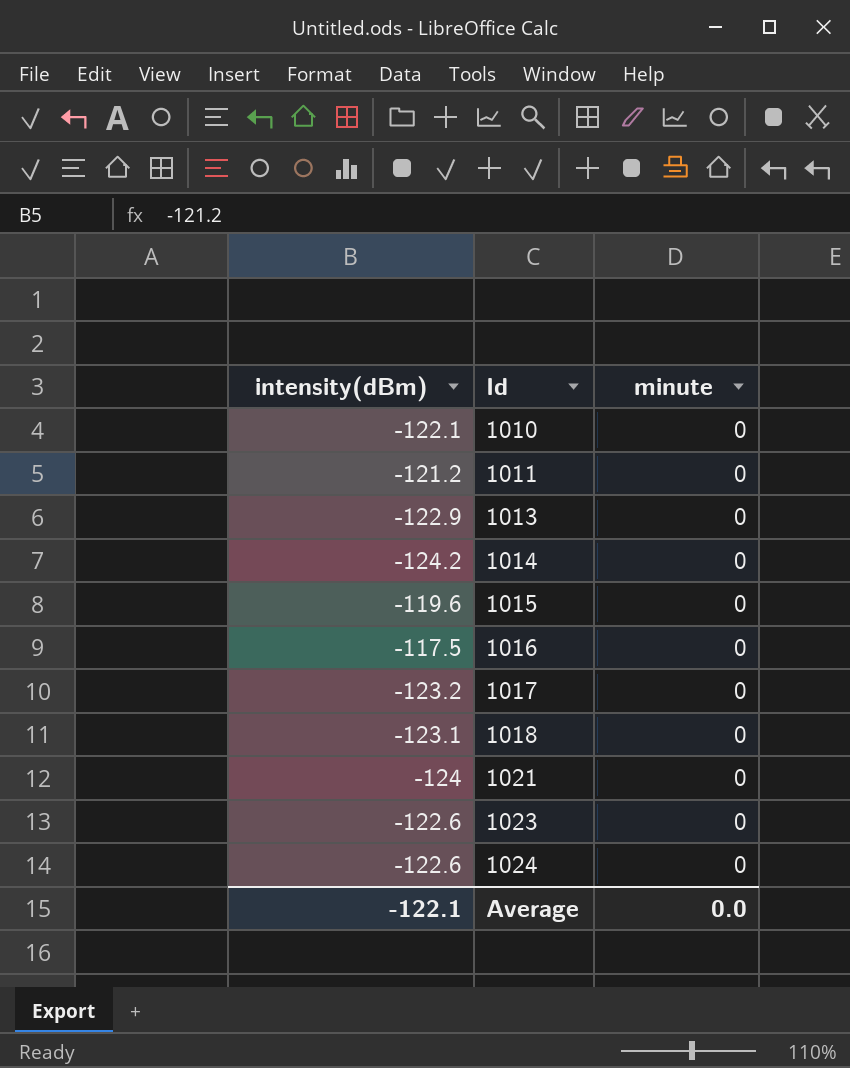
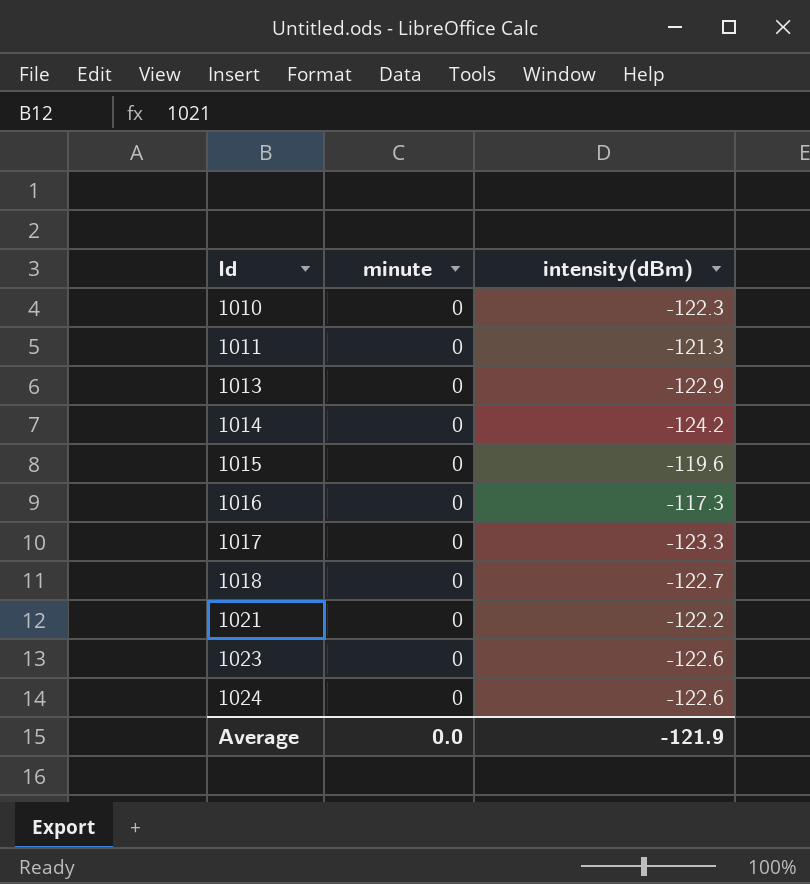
column intensity(dBm) | position: 1 -> 3
1010 | intensity(dBm): -122.1 -> -122.3
1011 | intensity(dBm): -121.2 -> -121.3
1016 | intensity(dBm): -117.5 -> -117.3
1017 | intensity(dBm): -123.2 -> -123.3
1018 | intensity(dBm): -123.1 -> -122.7
1021 | intensity(dBm): -124 -> -122.2
Average | intensity(dBm): -122.1 -> -121.9

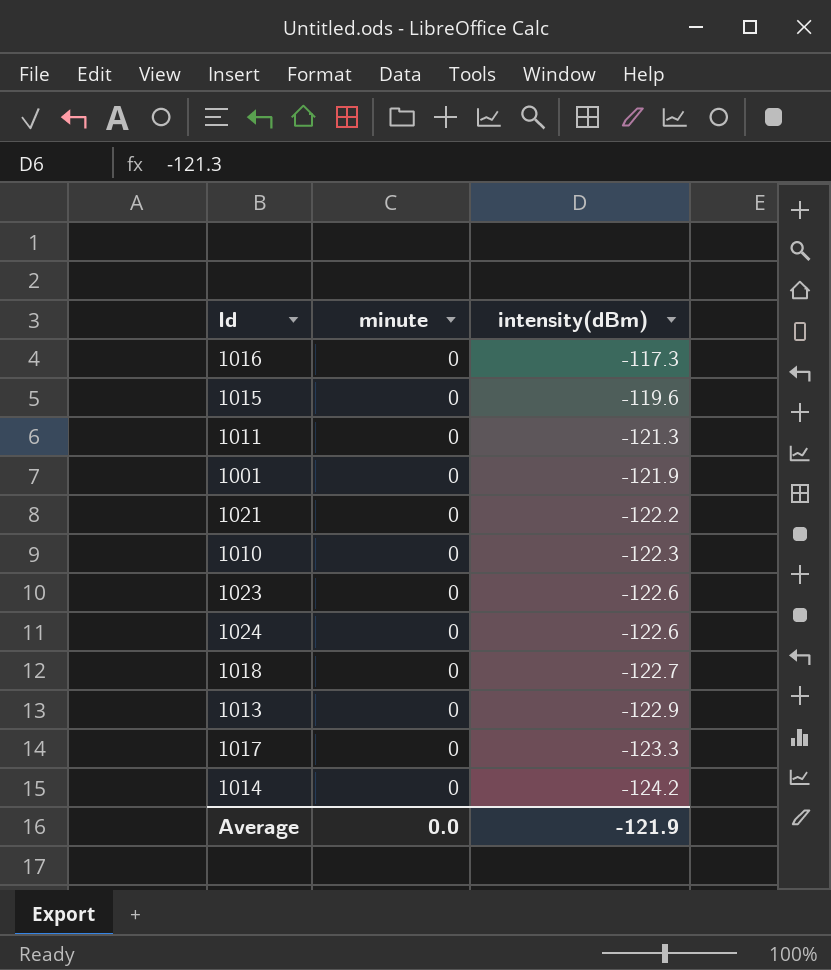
row order: Id ascending -> intensity(dBm) descending
row 1001: none -> 0 | -121.9

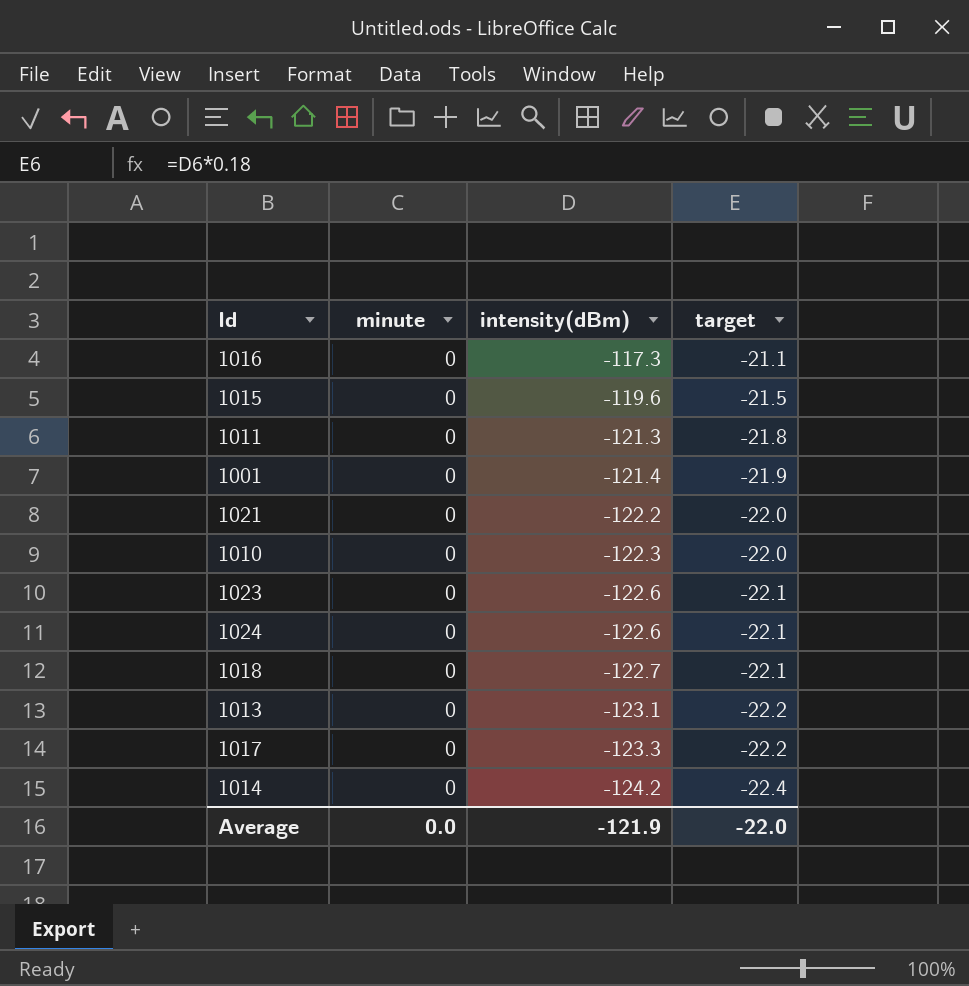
column target | formula: none -> [intensity(dBm)] * 0.18
1001 | intensity(dBm): -121.9 -> -121.4
1013 | intensity(dBm): -122.9 -> -123.1

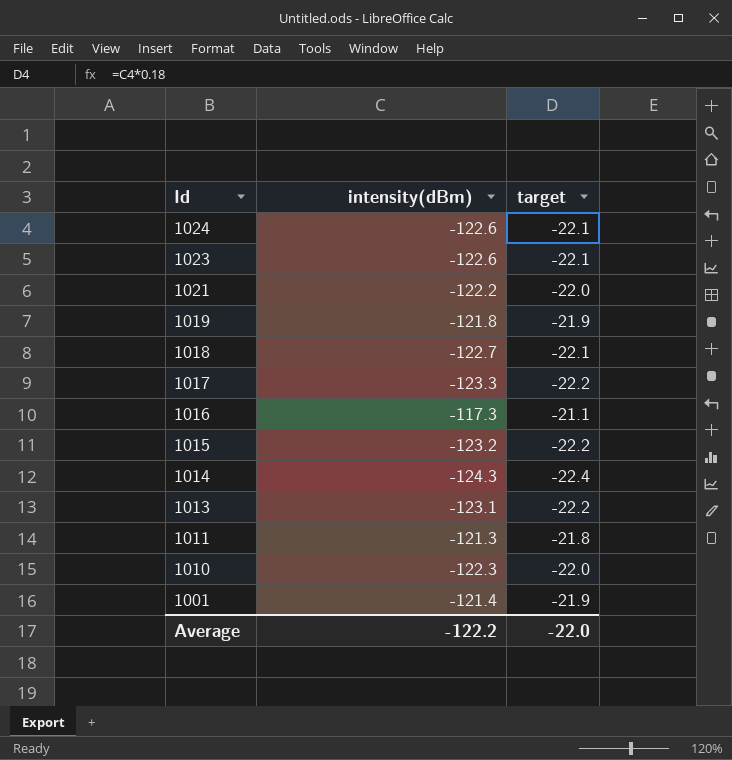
row order: intensity(dBm) descending -> Id descending
column minute | position: 2 -> none
row 1019: none -> -121.8 | -21.9
1015 | intensity(dBm): -119.6 -> -123.2
1015 | target: -21.5 -> -22.2
1014 | intensity(dBm): -124.2 -> -124.3
Average | intensity(dBm): -121.9 -> -122.2

